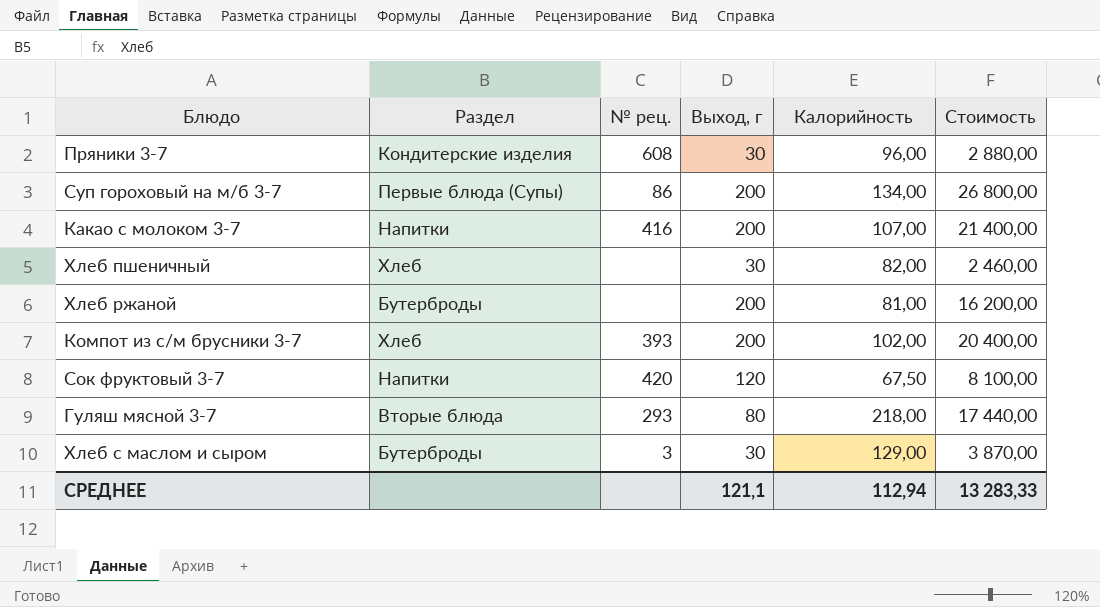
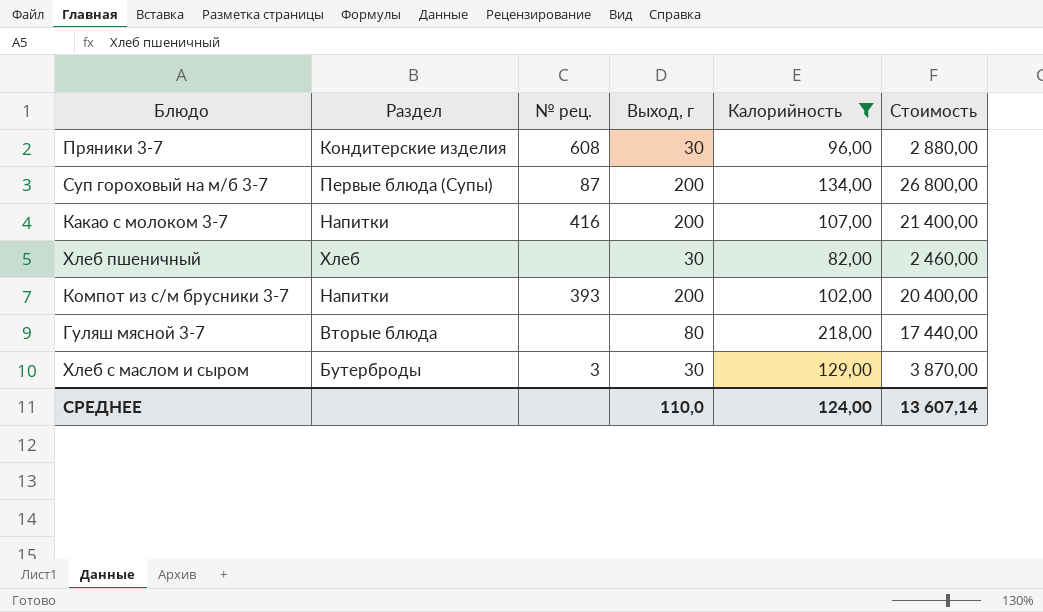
filter: none -> Калорийность >= 82,00
Суп гороховый на м/б 3-7 | № рец.: 86 -> 87
Компот из с/м брусники 3-7 | Раздел: Хлеб -> Напитки
Гуляш мясной 3-7 | № рец.: 293 -> none
СРЕДНЕЕ | Выход, г: 121,1 -> 110,0
СРЕДНЕЕ | Калорийность: 112,94 -> 124,00
СРЕДНЕЕ | Стоимость: 13 283,33 -> 13 607,14

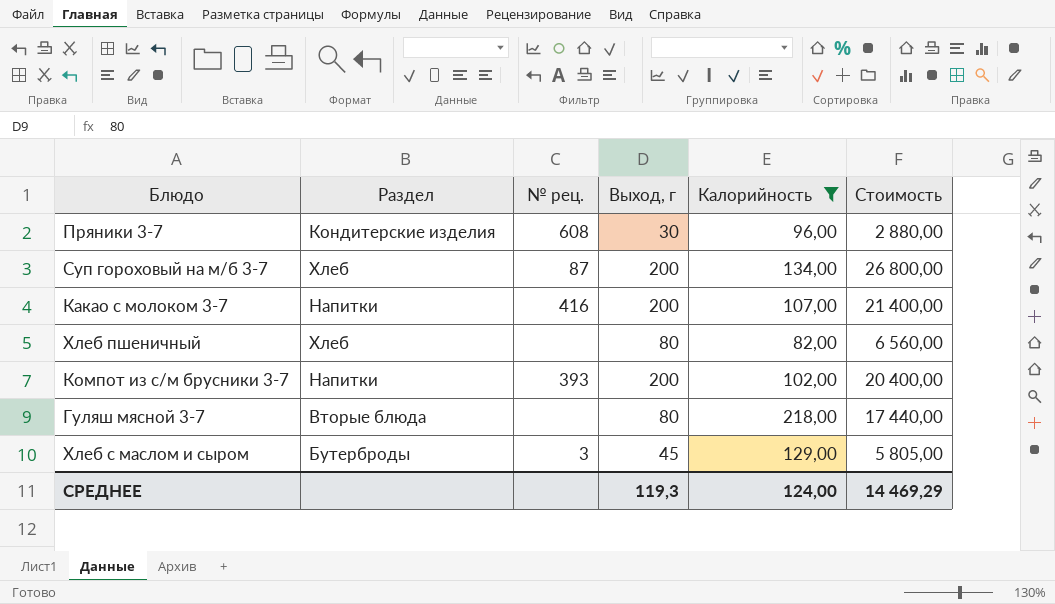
Суп гороховый на м/б 3-7 | Раздел: Первые блюда (Супы) -> Хлеб
Хлеб пшеничный | Выход, г: 30 -> 80
Хлеб пшеничный | Стоимость: 2 460,00 -> 6 560,00
Хлеб с маслом и сыром | Выход, г: 30 -> 45
Хлеб с маслом и сыром | Стоимость: 3 870,00 -> 5 805,00
СРЕДНЕЕ | Выход, г: 110,0 -> 119,3
СРЕДНЕЕ | Стоимость: 13 607,14 -> 14 469,29

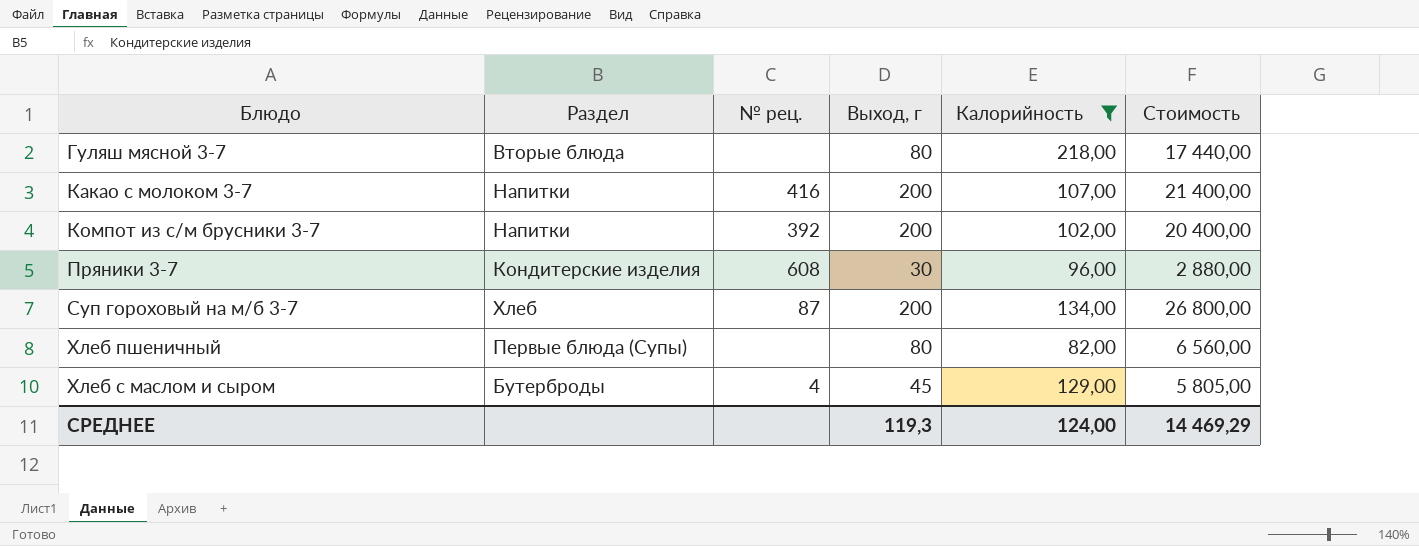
row order: none -> Блюдо ascending
Компот из с/м брусники 3-7 | № рец.: 393 -> 392
Хлеб пшеничный | Раздел: Хлеб -> Первые блюда (Супы)
Хлеб с маслом и сыром | № рец.: 3 -> 4

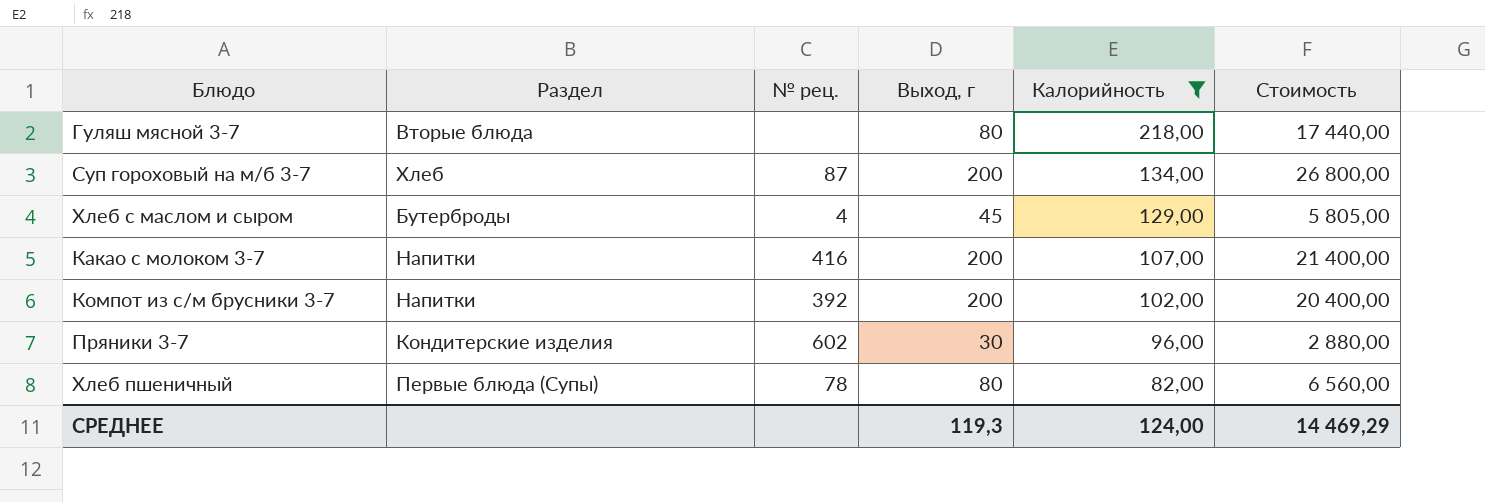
row order: Блюдо ascending -> Калорийность descending
Пряники 3-7 | № рец.: 608 -> 602
Хлеб пшеничный | № рец.: none -> 78

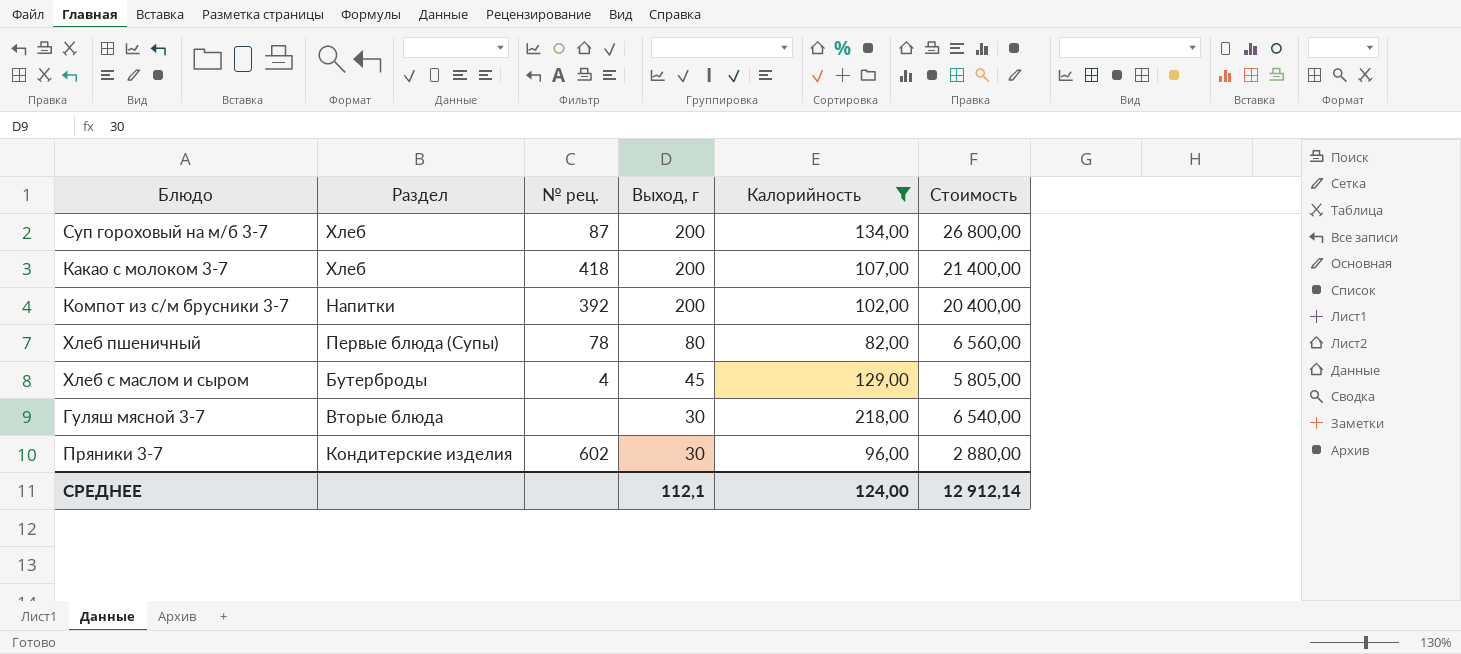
row order: Калорийность descending -> Выход, г descending
Какао с молоком 3-7 | Раздел: Напитки -> Хлеб
Какао с молоком 3-7 | № рец.: 416 -> 418
Гуляш мясной 3-7 | Выход, г: 80 -> 30
Гуляш мясной 3-7 | Стоимость: 17 440,00 -> 6 540,00
СРЕДНЕЕ | Выход, г: 119,3 -> 112,1
СРЕДНЕЕ | Стоимость: 14 469,29 -> 12 912,14

